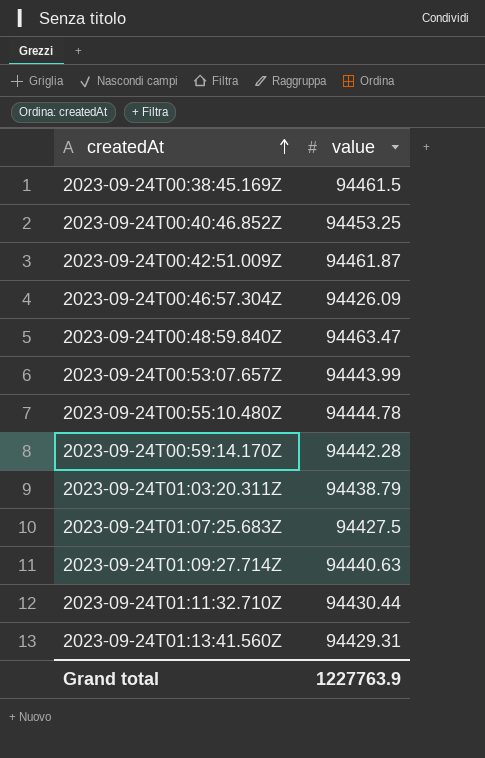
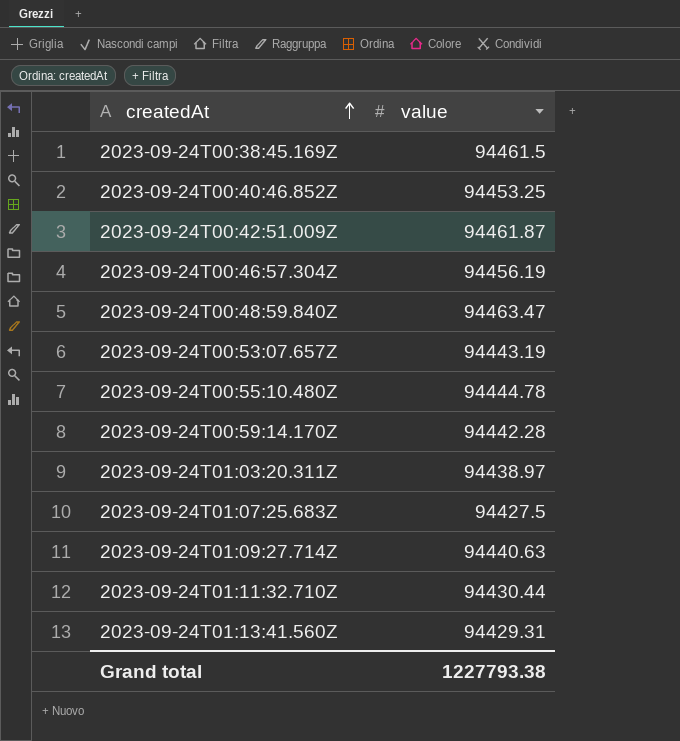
2023-09-24T00:46:57.304Z | value: 94426.09 -> 94456.19
2023-09-24T00:53:07.657Z | value: 94443.99 -> 94443.19
2023-09-24T01:03:20.311Z | value: 94438.79 -> 94438.97
Grand total | value: 1227763.9 -> 1227793.38

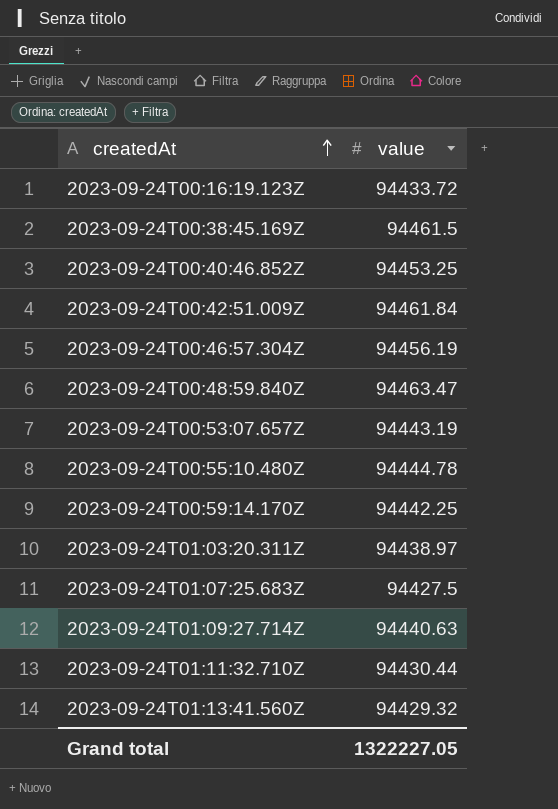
row 2023-09-24T00:16:19.123Z: none -> 94433.72
2023-09-24T00:42:51.009Z | value: 94461.87 -> 94461.84
2023-09-24T00:59:14.170Z | value: 94442.28 -> 94442.25
2023-09-24T01:13:41.560Z | value: 94429.31 -> 94429.32
Grand total | value: 1227793.38 -> 1322227.05

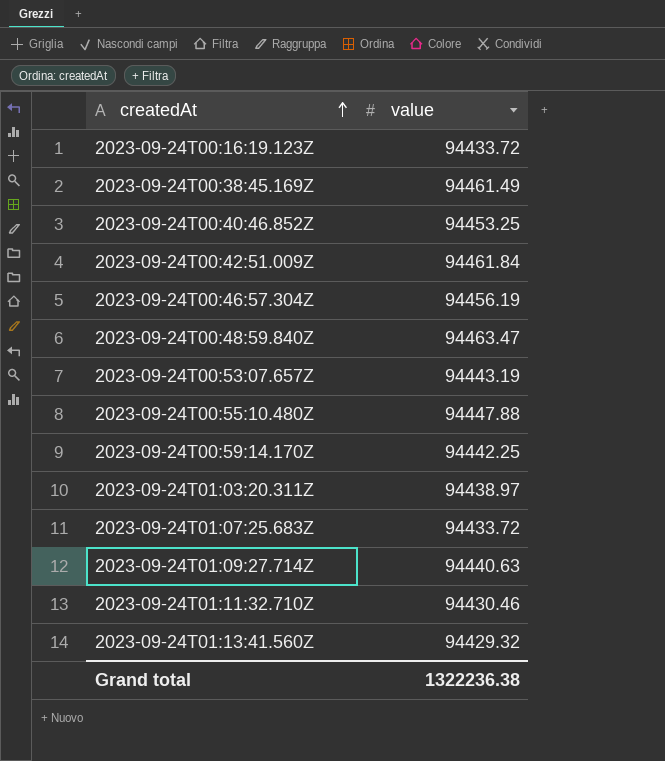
2023-09-24T00:38:45.169Z | value: 94461.5 -> 94461.49
2023-09-24T00:55:10.480Z | value: 94444.78 -> 94447.88
2023-09-24T01:07:25.683Z | value: 94427.5 -> 94433.72
2023-09-24T01:11:32.710Z | value: 94430.44 -> 94430.46
Grand total | value: 1322227.05 -> 1322236.38

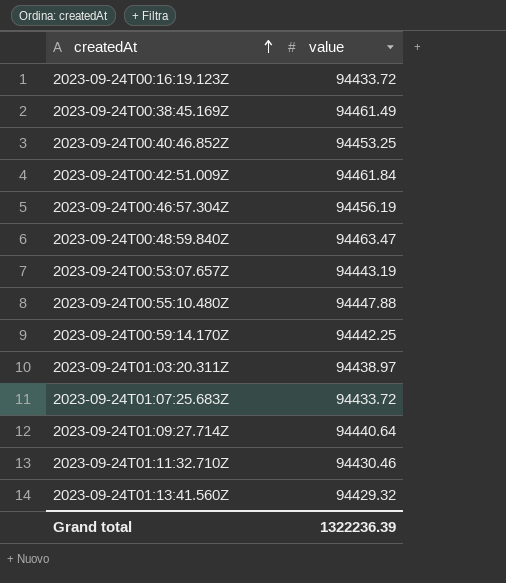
2023-09-24T01:09:27.714Z | value: 94440.63 -> 94440.64
Grand total | value: 1322236.38 -> 1322236.39

